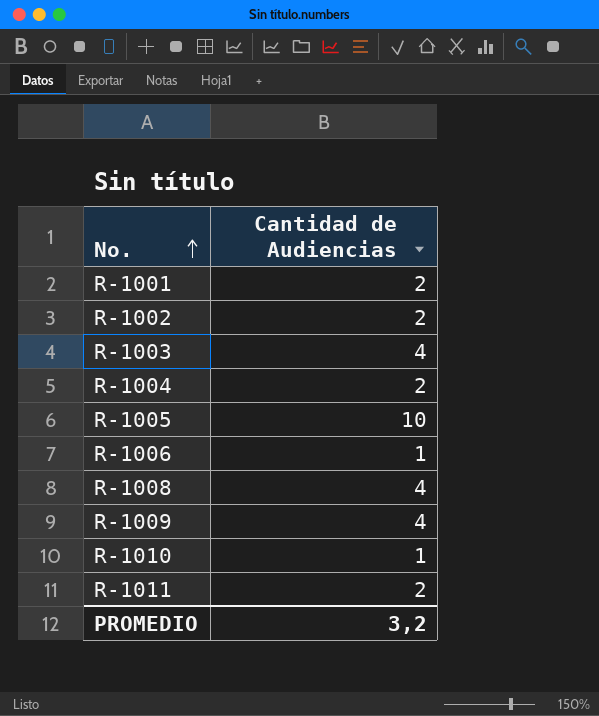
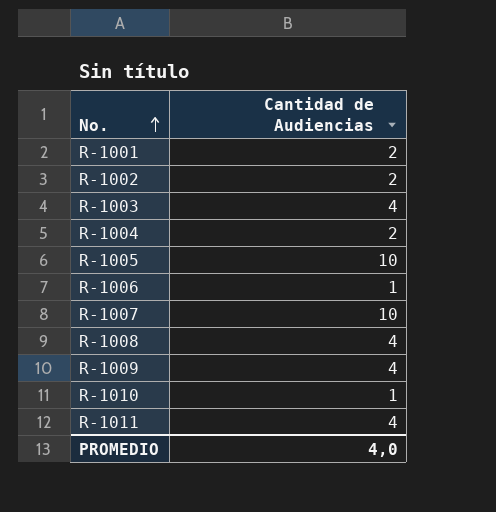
row R-1007: none -> 10
R-1011 | Cantidad de Audiencias: 2 -> 4
PROMEDIO | Cantidad de Audiencias: 3,2 -> 4,0

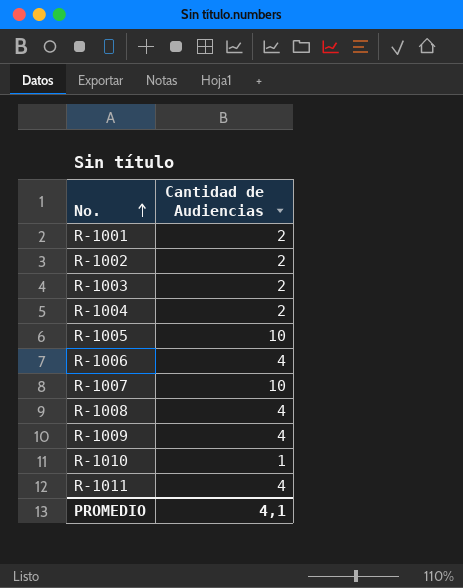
R-1003 | Cantidad de Audiencias: 4 -> 2
R-1006 | Cantidad de Audiencias: 1 -> 4
PROMEDIO | Cantidad de Audiencias: 4,0 -> 4,1

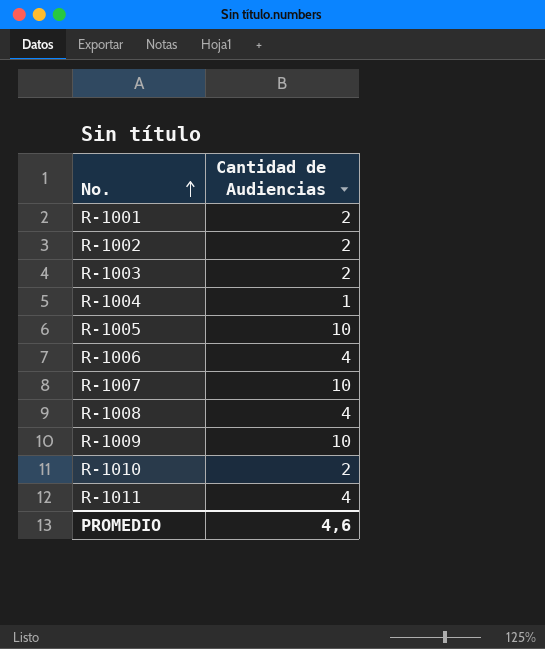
R-1004 | Cantidad de Audiencias: 2 -> 1
R-1009 | Cantidad de Audiencias: 4 -> 10
R-1010 | Cantidad de Audiencias: 1 -> 2
PROMEDIO | Cantidad de Audiencias: 4,1 -> 4,6

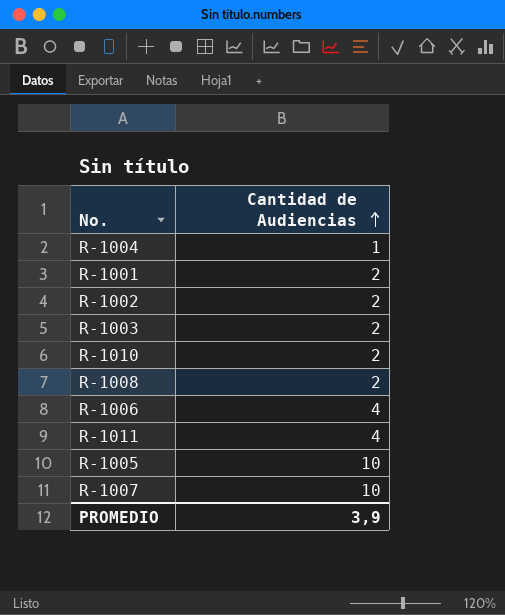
row order: No. ascending -> Cantidad de Audiencias ascending
row R-1009: 10 -> none
R-1008 | Cantidad de Audiencias: 4 -> 2
PROMEDIO | Cantidad de Audiencias: 4,6 -> 3,9

